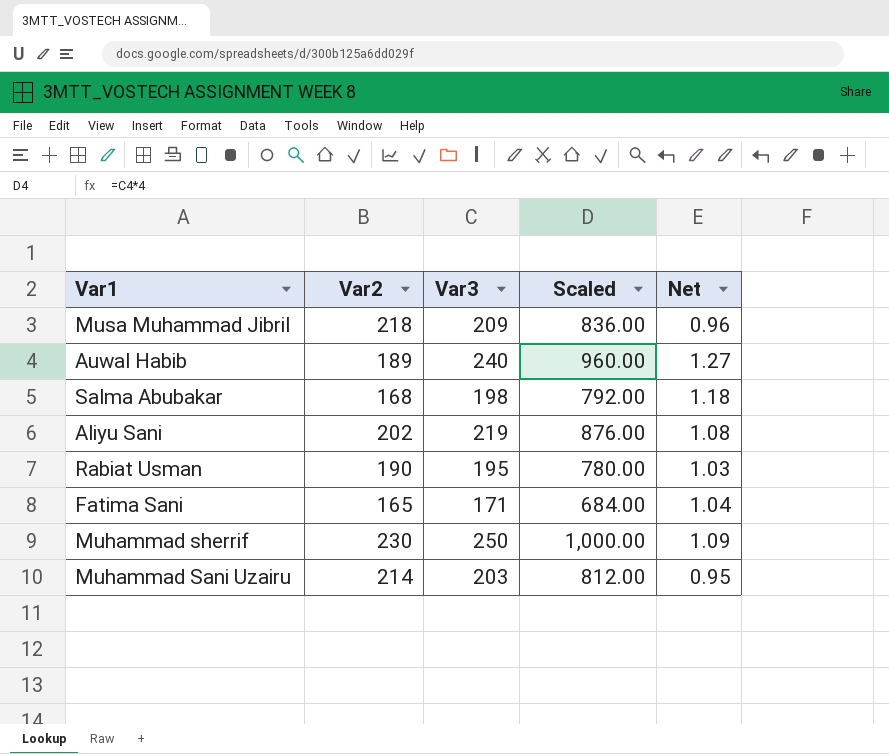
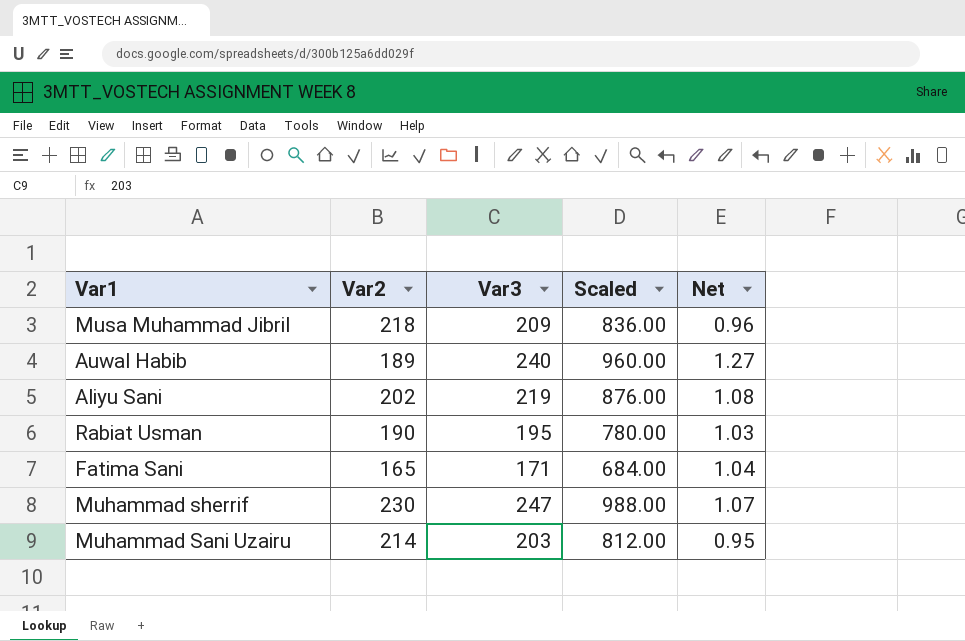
row Salma Abubakar: 168 | 198 | 792.00 | 1.18 -> none
Muhammad sherrif | Var3: 250 -> 247
Muhammad sherrif | Scaled: 1,000.00 -> 988.00
Muhammad sherrif | Net: 1.09 -> 1.07

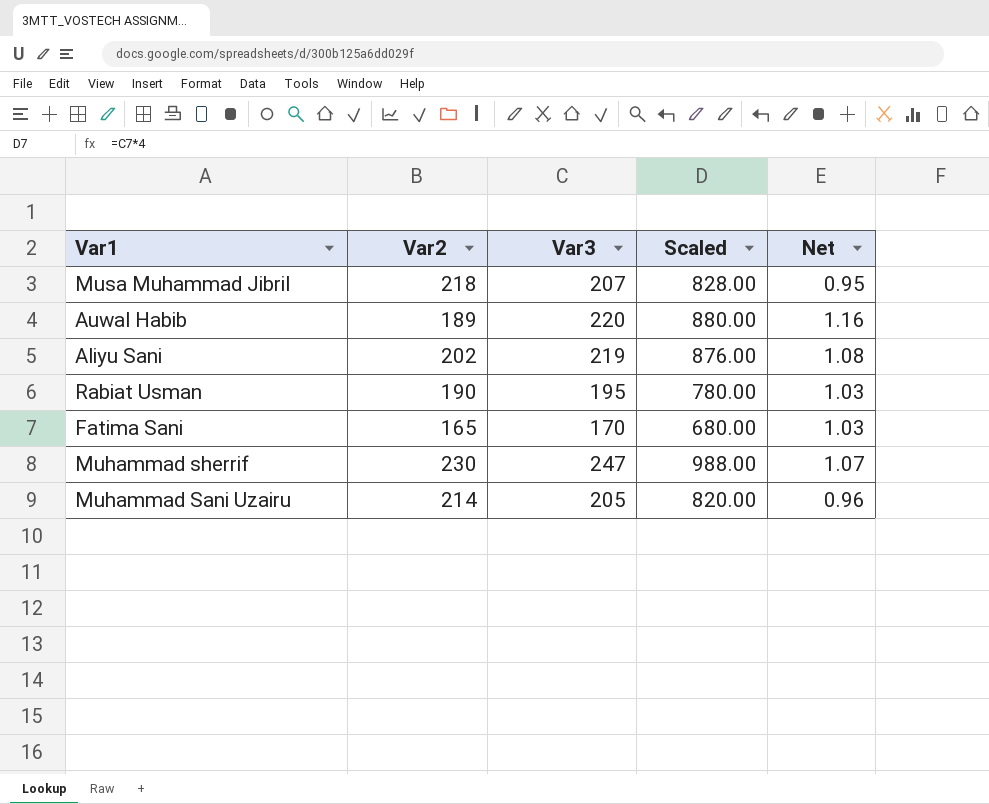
Musa Muhammad Jibril | Var3: 209 -> 207
Musa Muhammad Jibril | Scaled: 836.00 -> 828.00
Musa Muhammad Jibril | Net: 0.96 -> 0.95
Auwal Habib | Var3: 240 -> 220
Auwal Habib | Scaled: 960.00 -> 880.00
Auwal Habib | Net: 1.27 -> 1.16
Fatima Sani | Var3: 171 -> 170
Fatima Sani | Scaled: 684.00 -> 680.00
Fatima Sani | Net: 1.04 -> 1.03
Muhammad Sani Uzairu | Var3: 203 -> 205
Muhammad Sani Uzairu | Scaled: 812.00 -> 820.00
Muhammad Sani Uzairu | Net: 0.95 -> 0.96

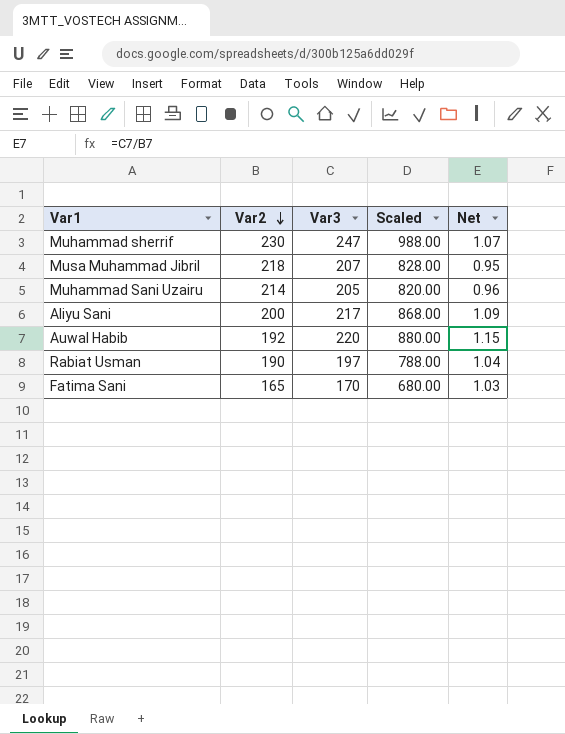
row order: none -> Var2 descending
Aliyu Sani | Var2: 202 -> 200
Aliyu Sani | Var3: 219 -> 217
Aliyu Sani | Scaled: 876.00 -> 868.00
Aliyu Sani | Net: 1.08 -> 1.09
Auwal Habib | Var2: 189 -> 192
Auwal Habib | Net: 1.16 -> 1.15
Rabiat Usman | Var3: 195 -> 197
Rabiat Usman | Scaled: 780.00 -> 788.00
Rabiat Usman | Net: 1.03 -> 1.04

